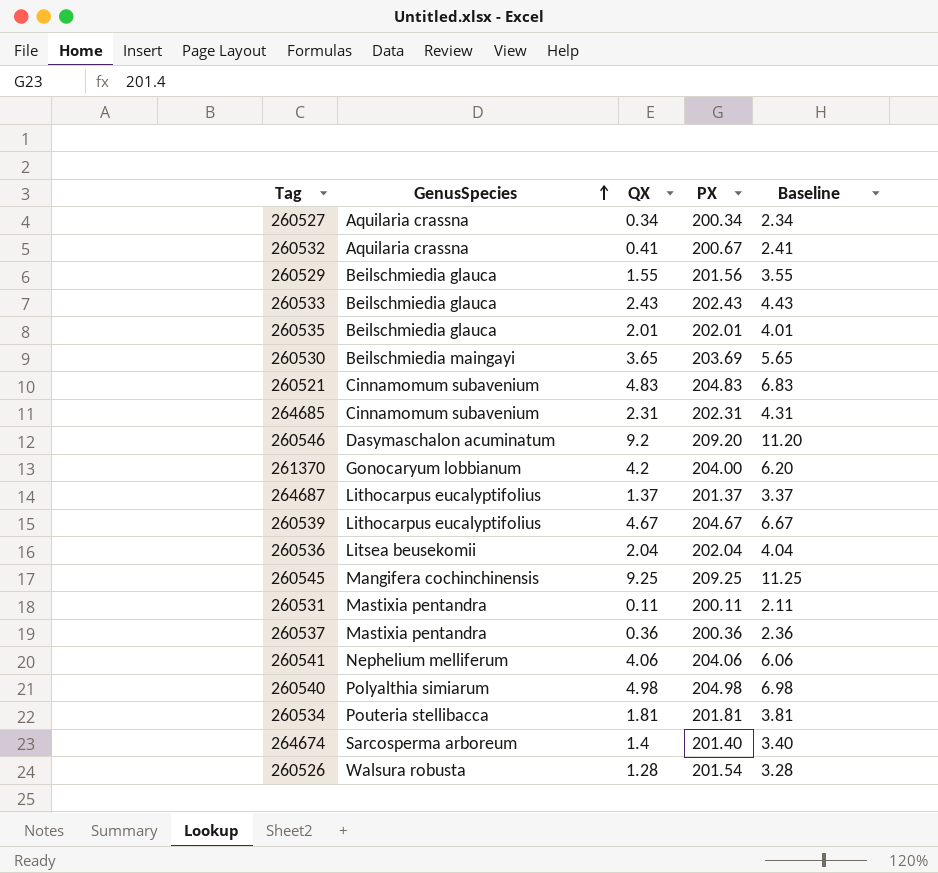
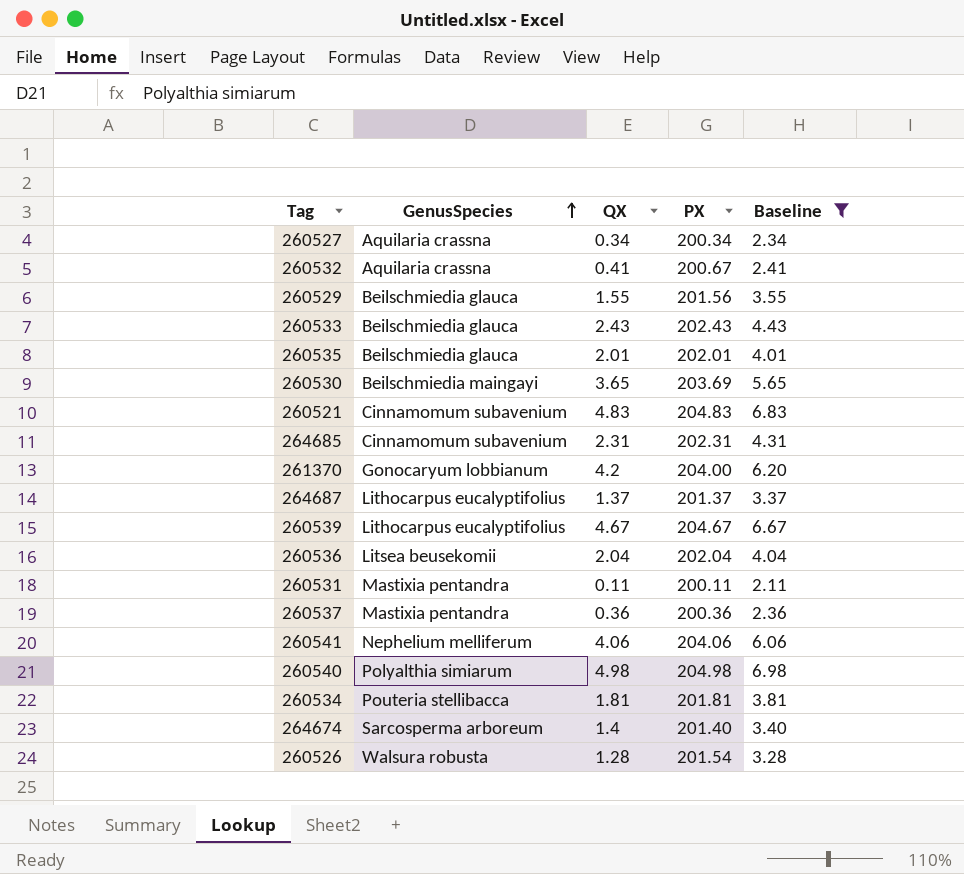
filter: none -> Baseline <= 6.98

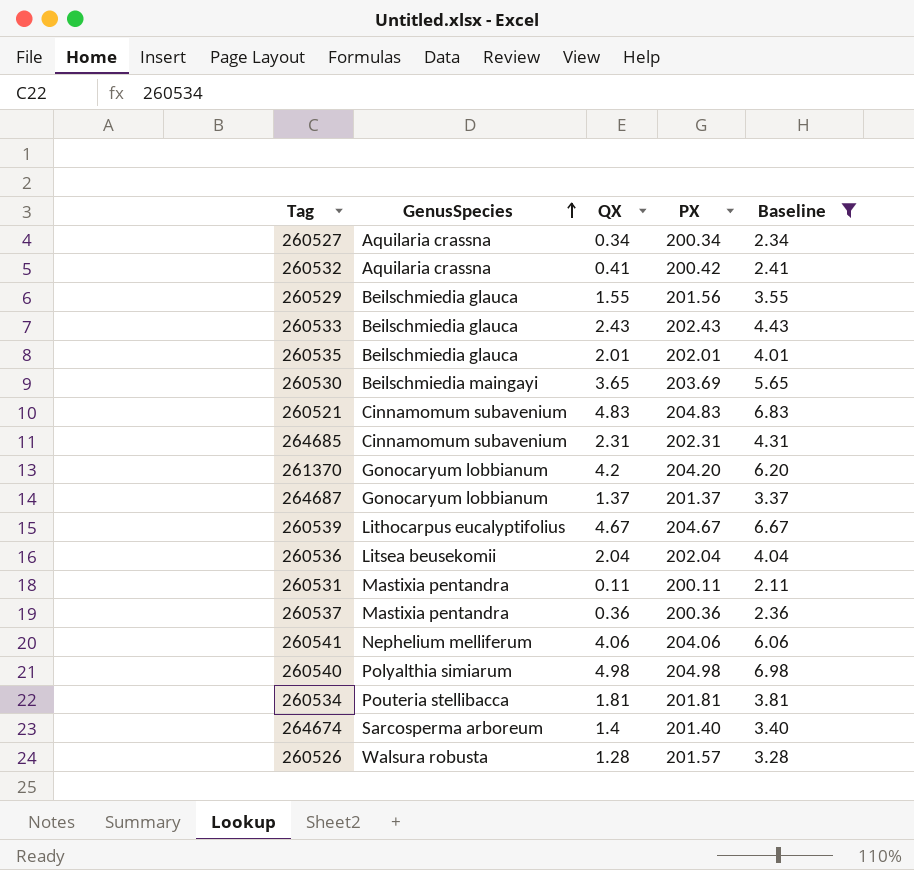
260532 | PX: 200.67 -> 200.42
261370 | PX: 204.00 -> 204.20
264687 | GenusSpecies: Lithocarpus eucalyptifolius -> Gonocaryum lobbianum
260526 | PX: 201.54 -> 201.57

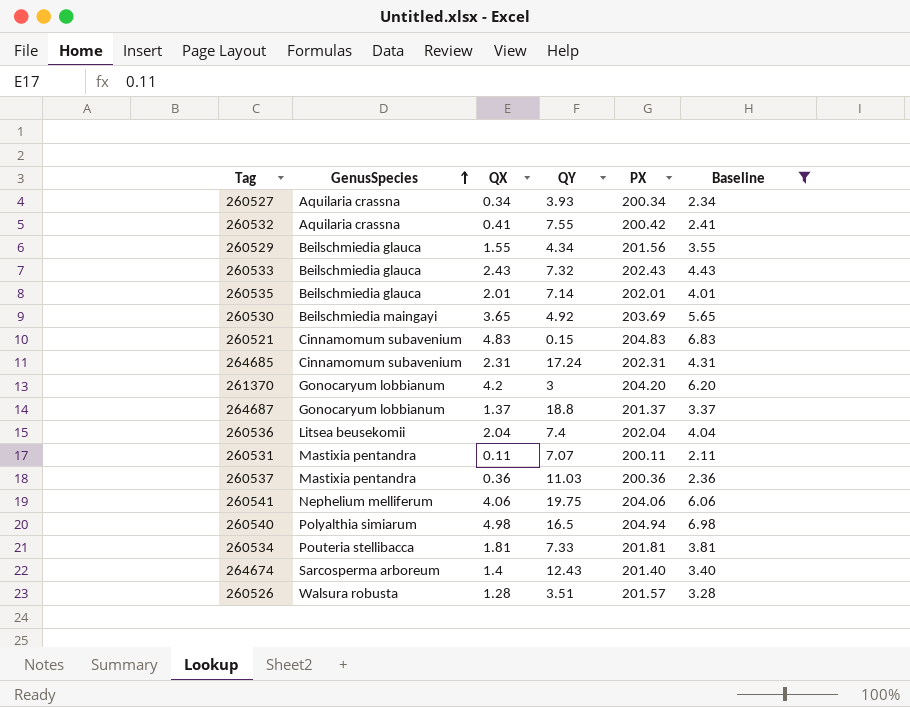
column QY | position: none -> 4
row 260539: Lithocarpus eucalyptifolius | 4.67 | 204.67 | 6.67 -> none
260540 | PX: 204.98 -> 204.94

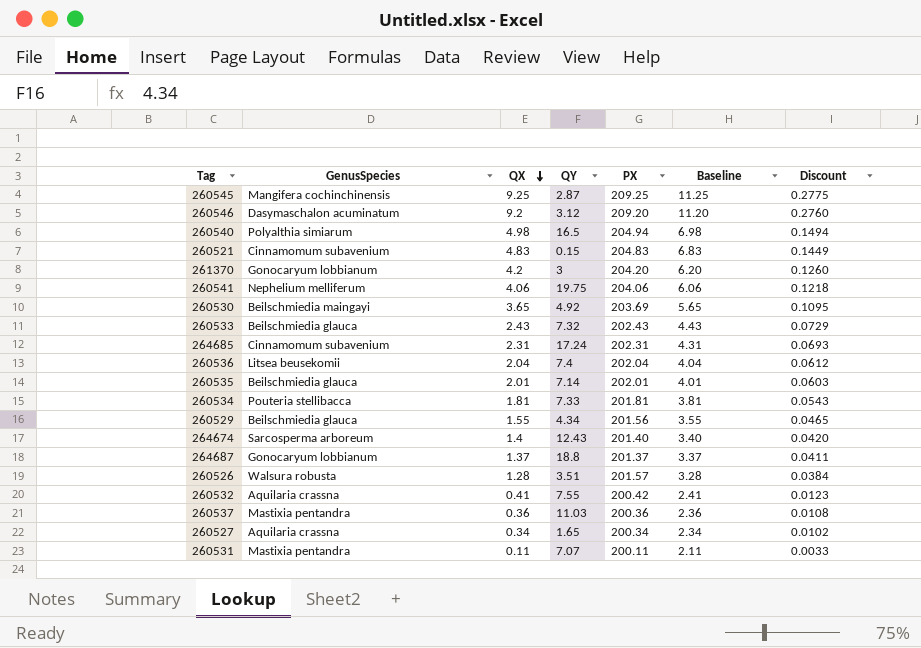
filter: Baseline <= 6.98 -> none
row order: GenusSpecies ascending -> QX descending
column Discount | formula: none -> [QX] * 0.03
260527 | QY: 3.93 -> 1.65

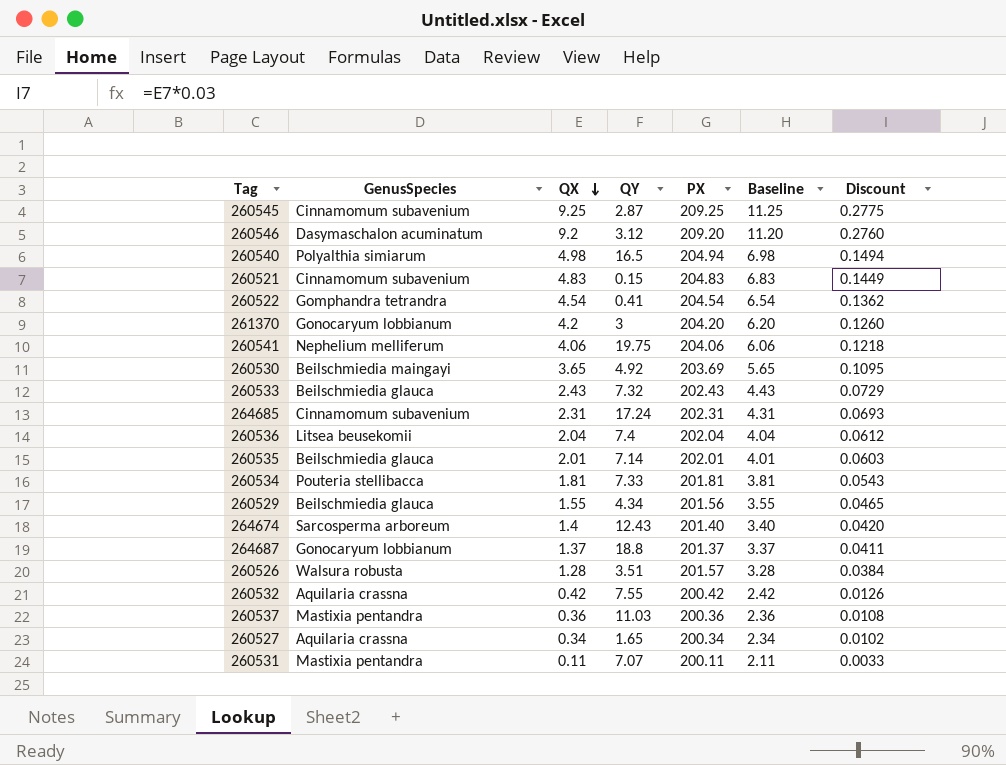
260545 | GenusSpecies: Mangifera cochinchinensis -> Cinnamomum subavenium
row 260522: none -> Gomphandra tetrandra | 4.54 | 0.41 | 204.54 | 6.54 | 0.1362
260532 | QX: 0.41 -> 0.42
260532 | Baseline: 2.41 -> 2.42
260532 | Discount: 0.0123 -> 0.0126

